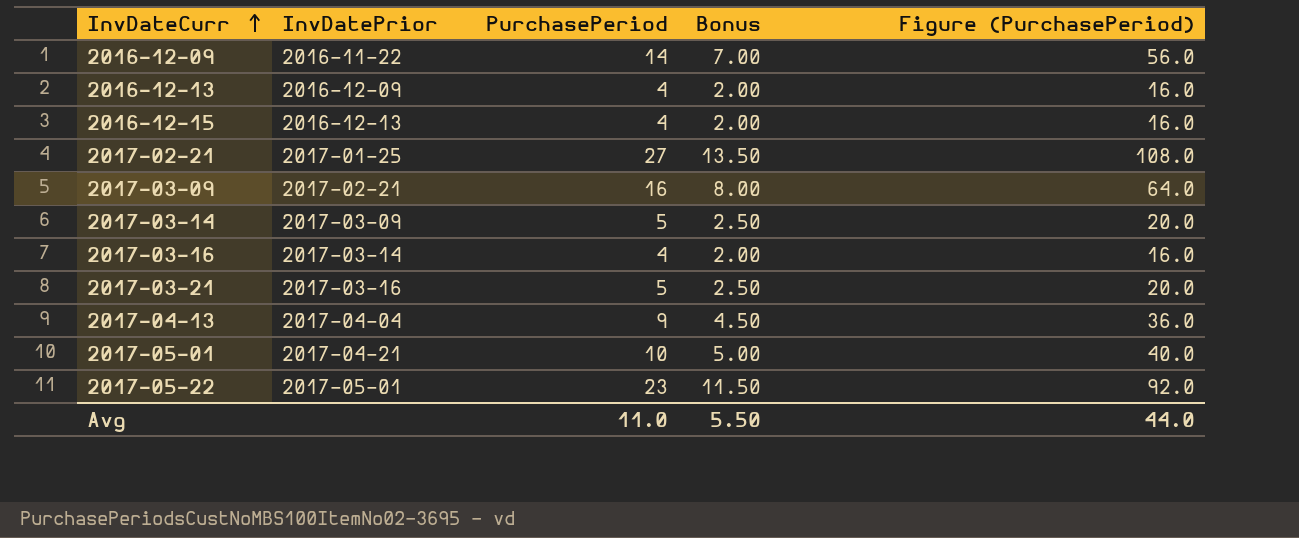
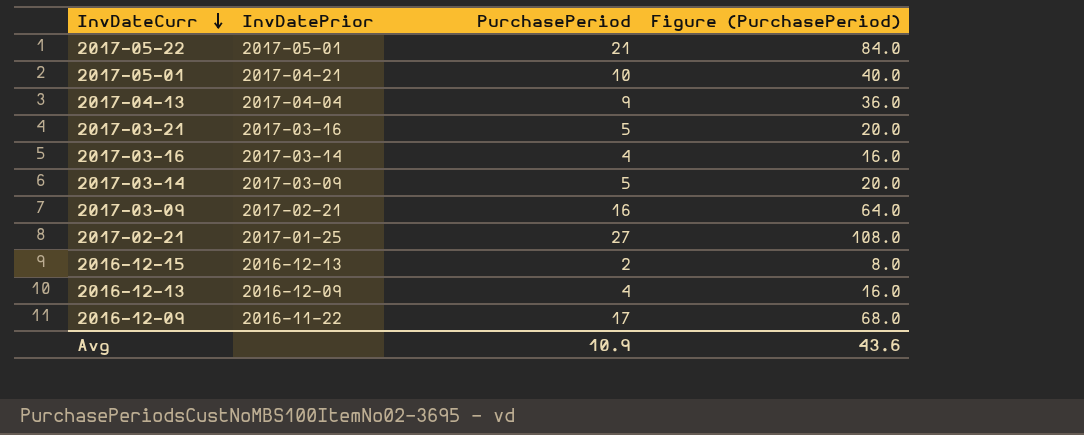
row order: InvDateCurr ascending -> InvDateCurr descending
column Bonus | formula: [PurchasePeriod] * 0.5 -> none
2017-05-22 | PurchasePeriod: 23 -> 21
2017-05-22 | Figure (PurchasePeriod): 92.0 -> 84.0
2016-12-15 | PurchasePeriod: 4 -> 2
2016-12-15 | Figure (PurchasePeriod): 16.0 -> 8.0
2016-12-09 | PurchasePeriod: 14 -> 17
2016-12-09 | Figure (PurchasePeriod): 56.0 -> 68.0
Avg | PurchasePeriod: 11.0 -> 10.9
Avg | Figure (PurchasePeriod): 44.0 -> 43.6

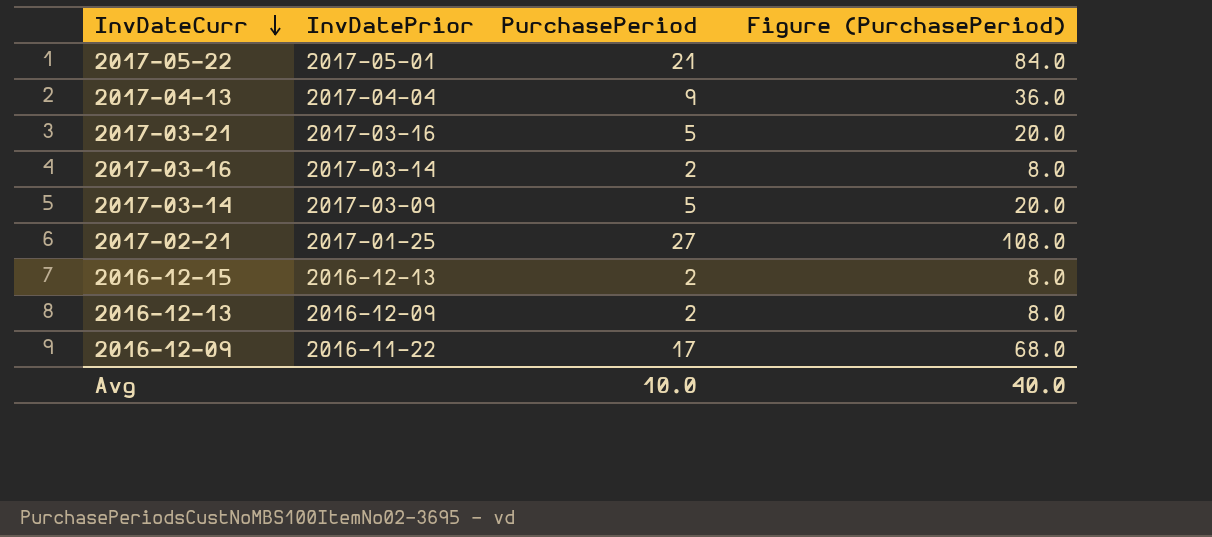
row 2017-05-01: 2017-04-21 | 10 | 40.0 -> none
row 2017-03-09: 2017-02-21 | 16 | 64.0 -> none
2017-03-16 | PurchasePeriod: 4 -> 2
2017-03-16 | Figure (PurchasePeriod): 16.0 -> 8.0
2016-12-13 | PurchasePeriod: 4 -> 2
2016-12-13 | Figure (PurchasePeriod): 16.0 -> 8.0
Avg | PurchasePeriod: 10.9 -> 10.0
Avg | Figure (PurchasePeriod): 43.6 -> 40.0

